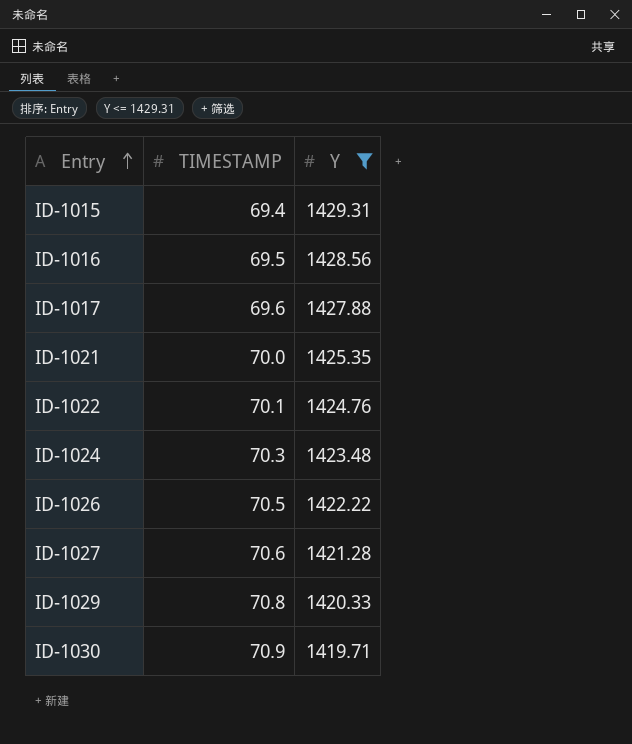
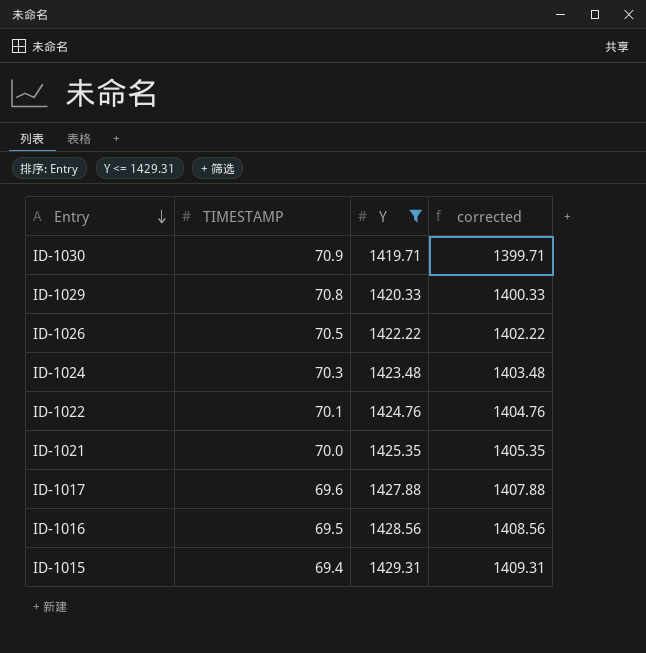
row order: Entry ascending -> Entry descending
column corrected | formula: none -> [Y] - 20
row ID-1027: 70.6 | 1421.28 -> none

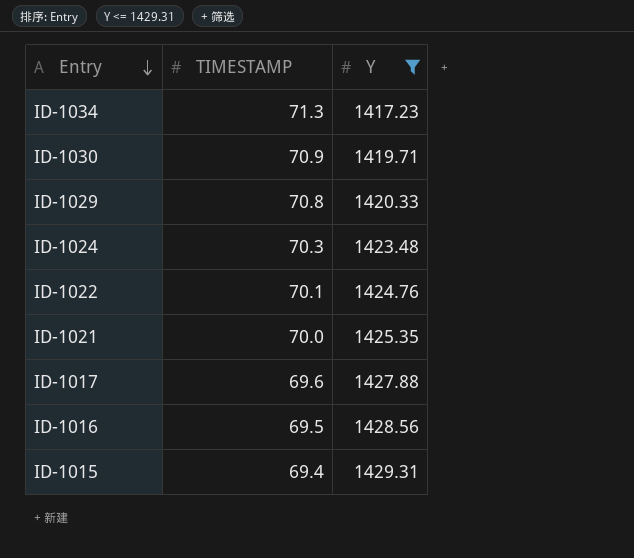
column corrected | formula: [Y] - 20 -> none
row ID-1026: 70.5 | 1422.22 | 1402.22 -> none
row ID-1034: none -> 71.3 | 1417.23

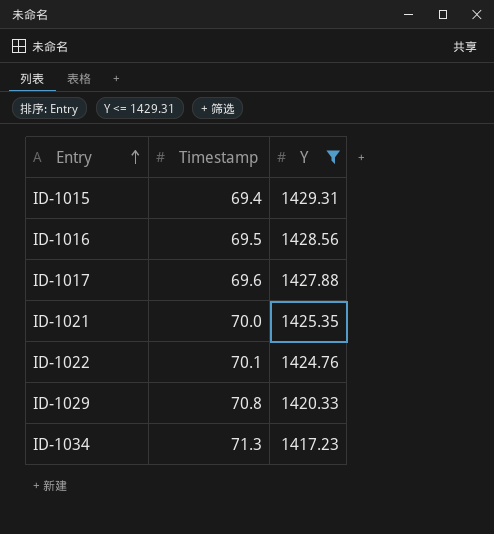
row order: Entry descending -> Entry ascending
column name: TIMESTAMP -> Timestamp
row ID-1030: 70.9 | 1419.71 -> none
row ID-1024: 70.3 | 1423.48 -> none

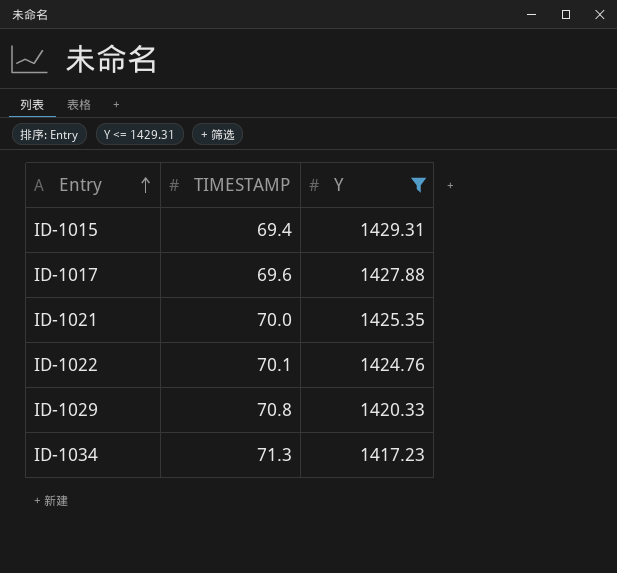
column name: Timestamp -> TIMESTAMP
row ID-1016: 69.5 | 1428.56 -> none

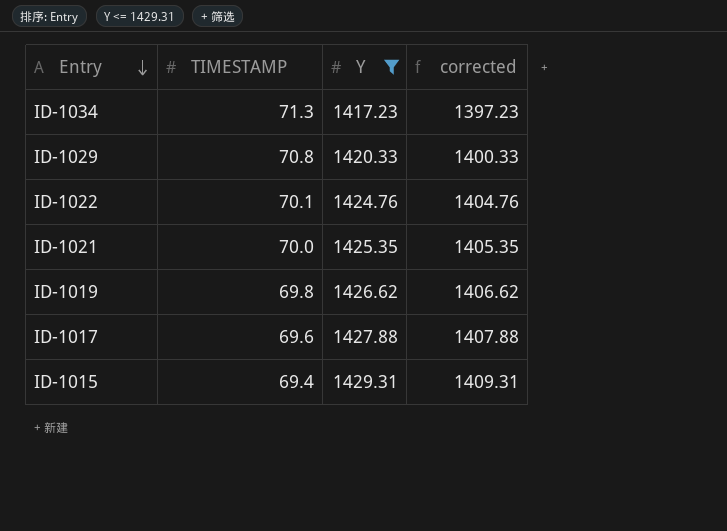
row order: Entry ascending -> Entry descending
column corrected | formula: none -> [Y] - 20
row ID-1019: none -> 69.8 | 1426.62 | 1406.62

